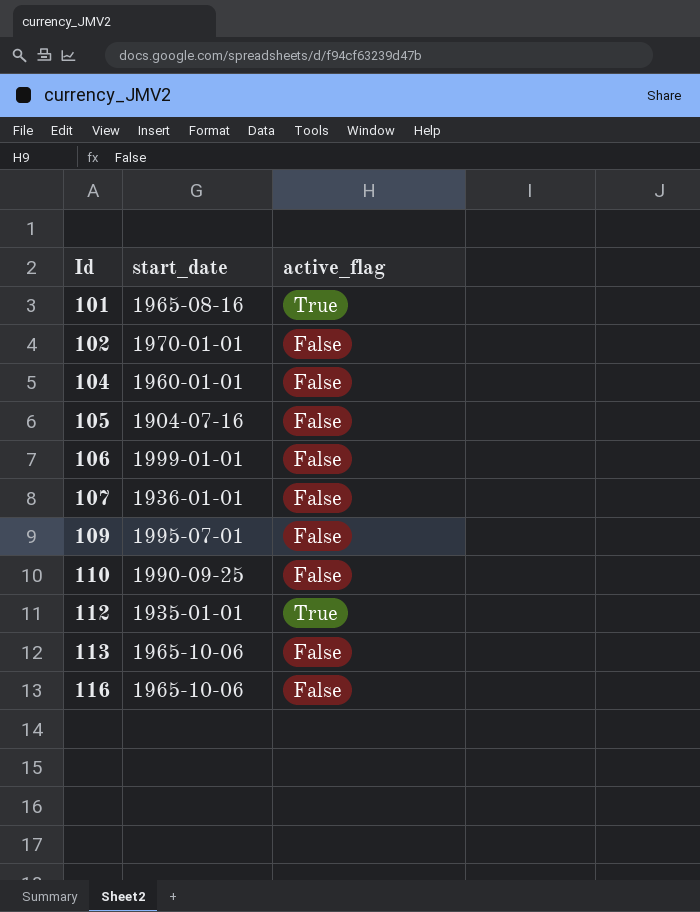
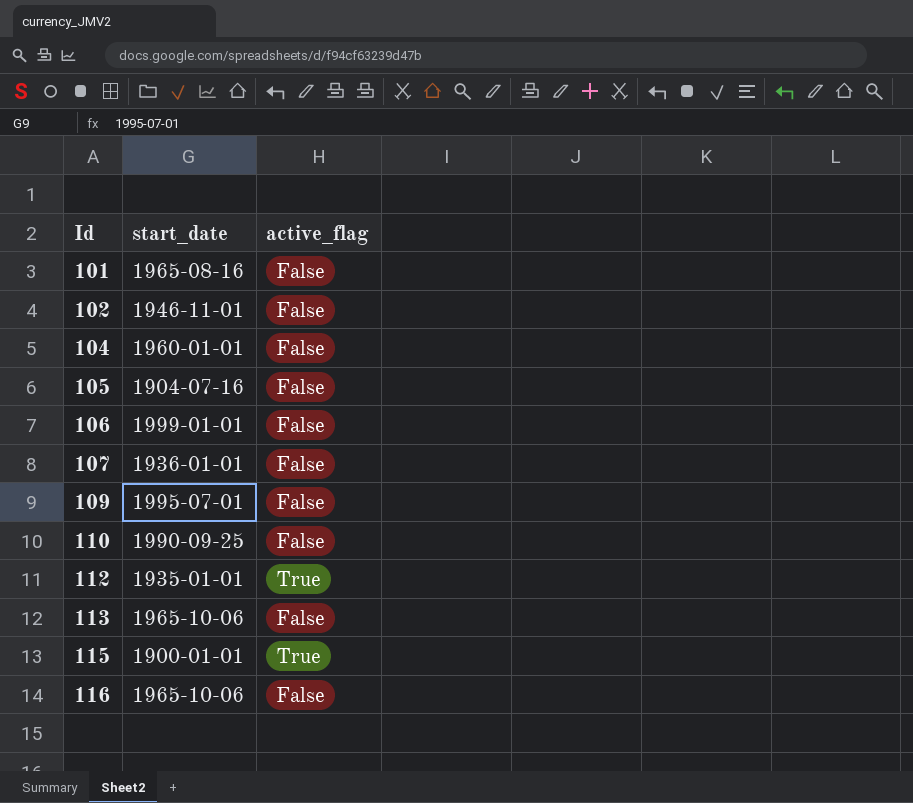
101 | active_flag: True -> False
102 | start_date: 1970-01-01 -> 1946-11-01
row 115: none -> 1900-01-01 | True

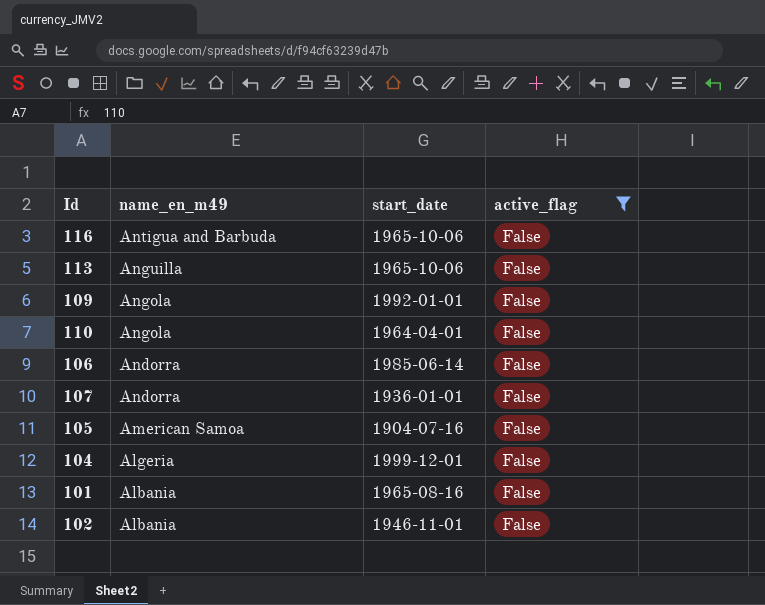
filter: none -> active_flag = False
row order: Id ascending -> name_en_m49 descending
column name_en_m49 | position: none -> 2
109 | start_date: 1995-07-01 -> 1992-01-01
110 | start_date: 1990-09-25 -> 1964-04-01
106 | start_date: 1999-01-01 -> 1985-06-14
104 | start_date: 1960-01-01 -> 1999-12-01

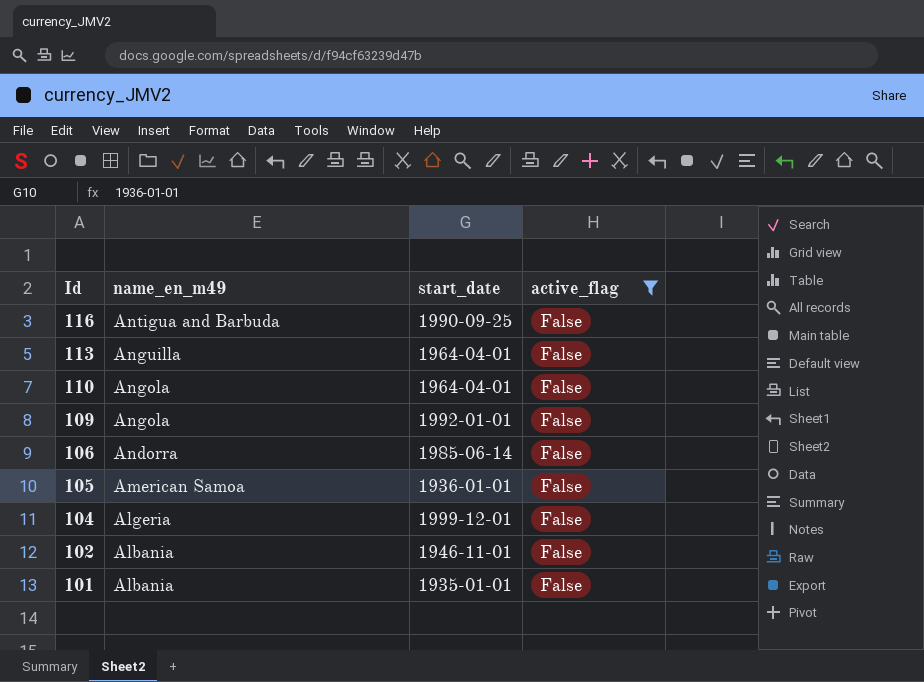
row order: name_en_m49 descending -> Id descending
row 107: Andorra | 1936-01-01 | False -> none
116 | start_date: 1965-10-06 -> 1990-09-25
113 | start_date: 1965-10-06 -> 1964-04-01
105 | start_date: 1904-07-16 -> 1936-01-01
101 | start_date: 1965-08-16 -> 1935-01-01

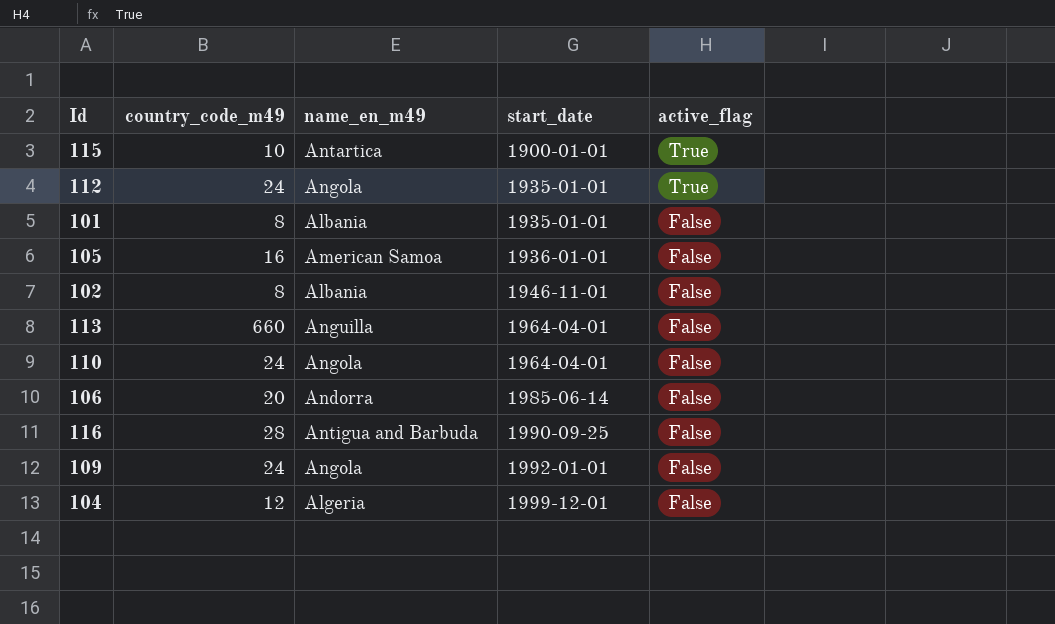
filter: active_flag = False -> none
row order: Id descending -> start_date ascending
column country_code_m49 | position: none -> 2

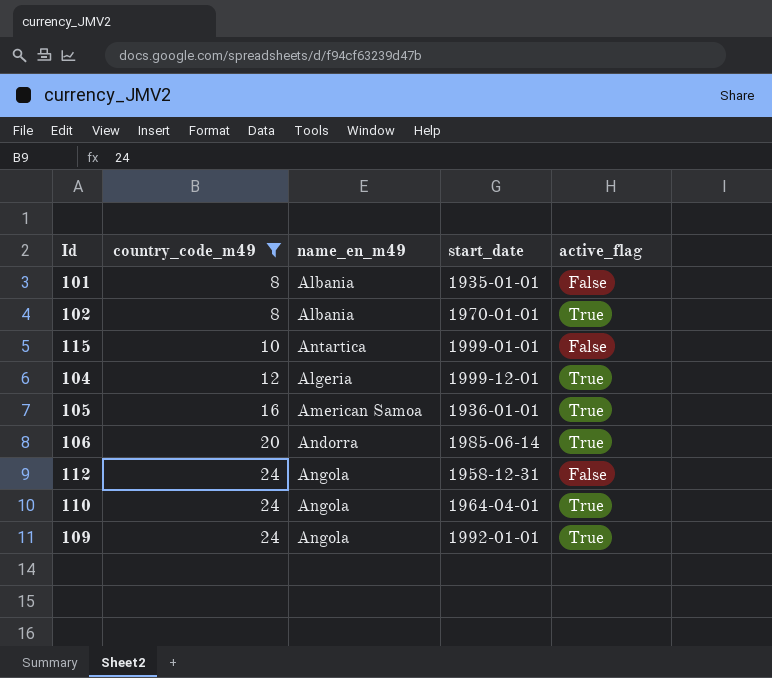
filter: none -> country_code_m49 <= 24
row order: start_date ascending -> country_code_m49 ascending
102 | start_date: 1946-11-01 -> 1970-01-01
102 | active_flag: False -> True
115 | start_date: 1900-01-01 -> 1999-01-01
115 | active_flag: True -> False
104 | active_flag: False -> True
105 | active_flag: False -> True
106 | active_flag: False -> True
112 | start_date: 1935-01-01 -> 1958-12-31
112 | active_flag: True -> False
110 | active_flag: False -> True
109 | active_flag: False -> True

